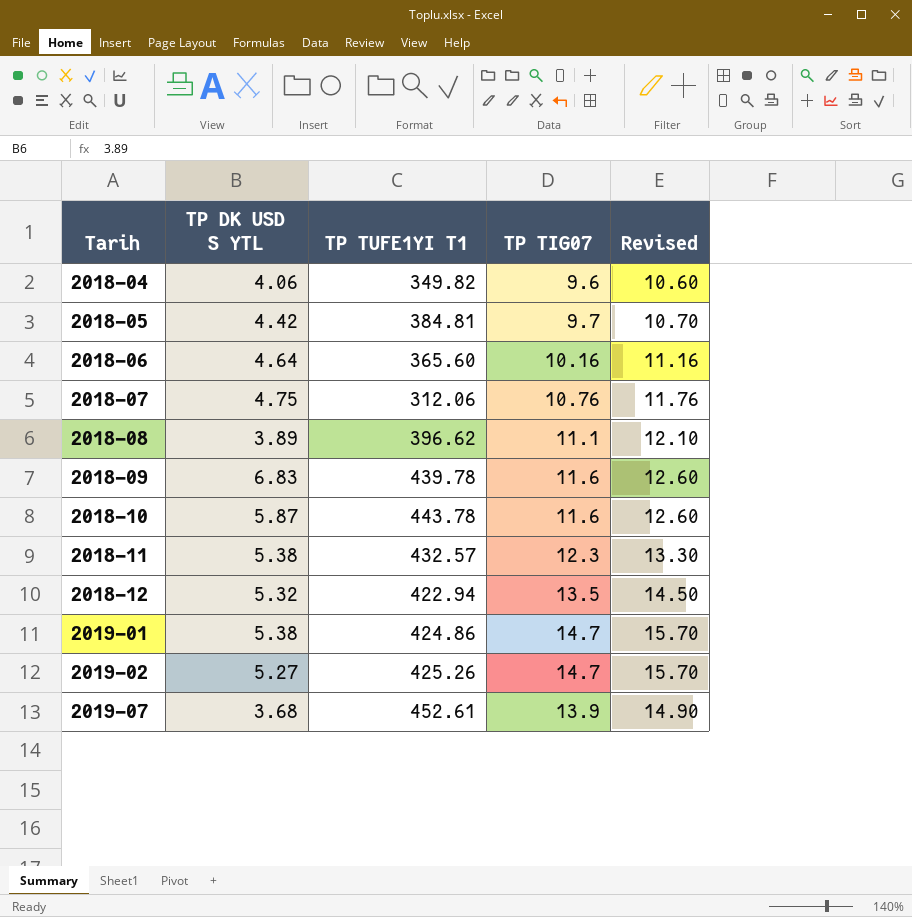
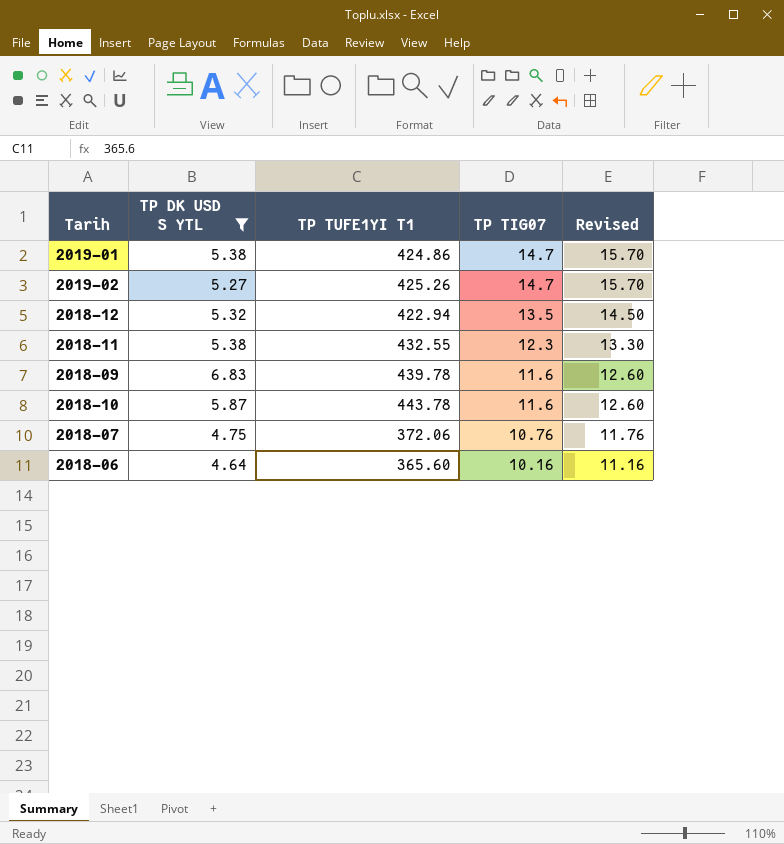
filter: none -> TP DK USD S YTL >= 4.64
row order: Tarih ascending -> TP TIG07 descending
2018-11 | TP TUFE1YI T1: 432.57 -> 432.55
2018-07 | TP TUFE1YI T1: 312.06 -> 372.06

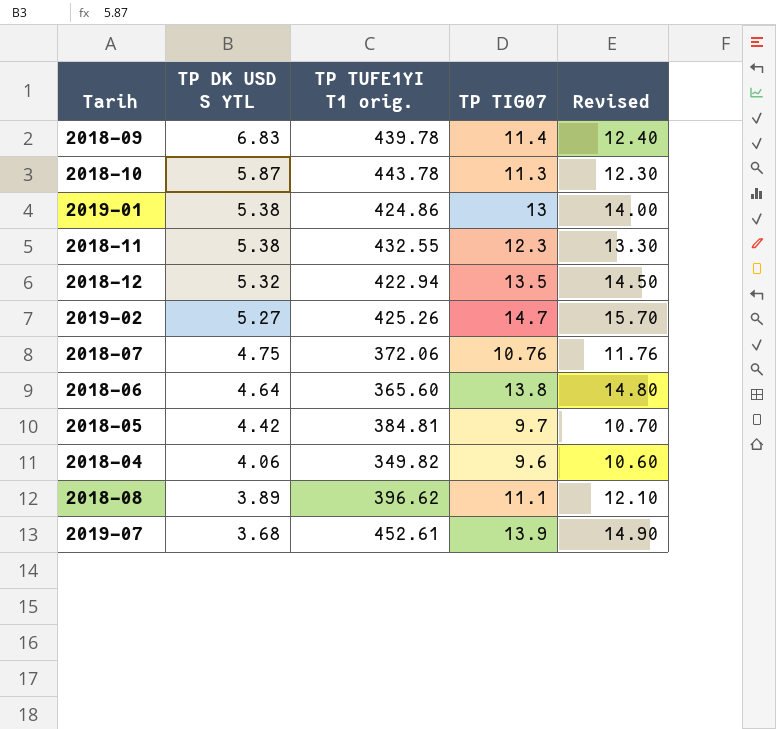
filter: TP DK USD S YTL >= 4.64 -> none
row order: TP TIG07 descending -> TP DK USD S YTL descending
column name: TP TUFE1YI T1 -> TP TUFE1YI T1 orig.
2018-09 | TP TIG07: 11.6 -> 11.4
2018-09 | Revised: 12.60 -> 12.40
2018-10 | TP TIG07: 11.6 -> 11.3
2018-10 | Revised: 12.60 -> 12.30
2019-01 | TP TIG07: 14.7 -> 13
2019-01 | Revised: 15.70 -> 14.00
2018-06 | TP TIG07: 10.16 -> 13.8
2018-06 | Revised: 11.16 -> 14.80

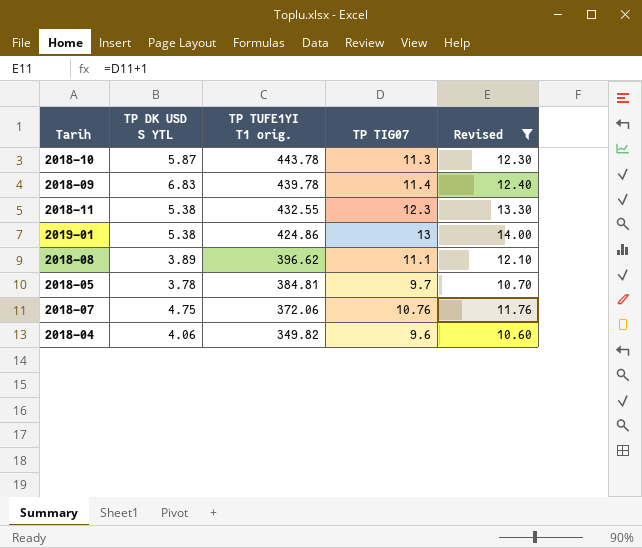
filter: none -> Revised <= 14.00
row order: TP DK USD S YTL descending -> TP TUFE1YI T1 orig. descending
2018-05 | TP DK USD S YTL: 4.42 -> 3.78

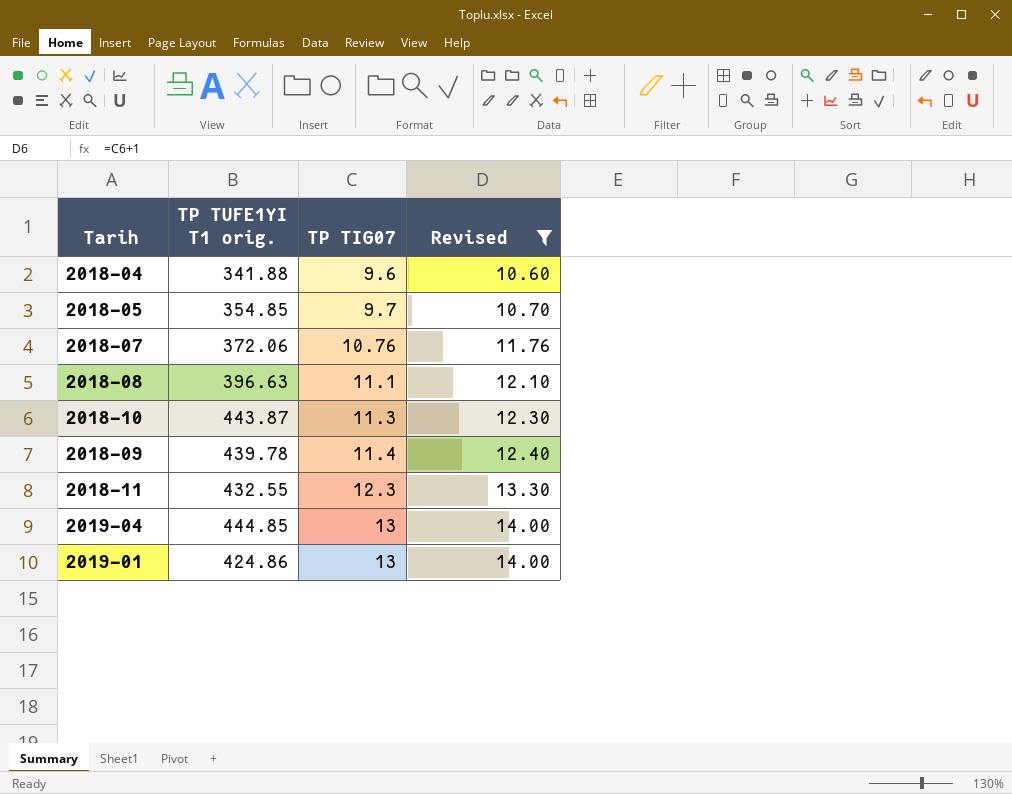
row order: TP TUFE1YI T1 orig. descending -> TP TIG07 ascending
column TP DK USD S YTL | position: 2 -> none
2018-04 | TP TUFE1YI T1 orig.: 349.82 -> 341.88
2018-05 | TP TUFE1YI T1 orig.: 384.81 -> 354.85
2018-08 | TP TUFE1YI T1 orig.: 396.62 -> 396.63
2018-10 | TP TUFE1YI T1 orig.: 443.78 -> 443.87
row 2019-04: none -> 444.85 | 13 | 14.00

